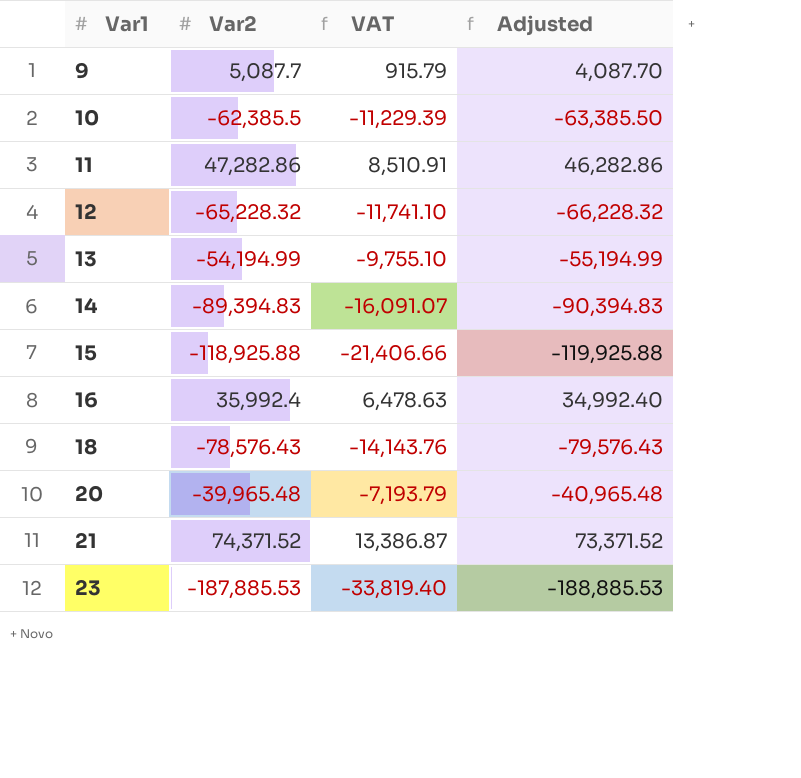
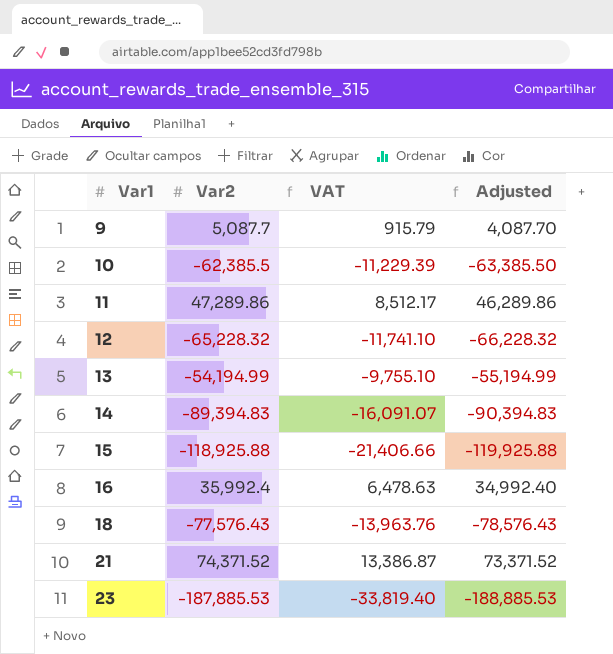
row 20: -39,965.48 | -7,193.79 | -40,965.48 -> none
11 | Var2: 47,282.86 -> 47,289.86
11 | VAT: 8,510.91 -> 8,512.17
11 | Adjusted: 46,282.86 -> 46,289.86
18 | Var2: -78,576.43 -> -77,576.43
18 | VAT: -14,143.76 -> -13,963.76
18 | Adjusted: -79,576.43 -> -78,576.43

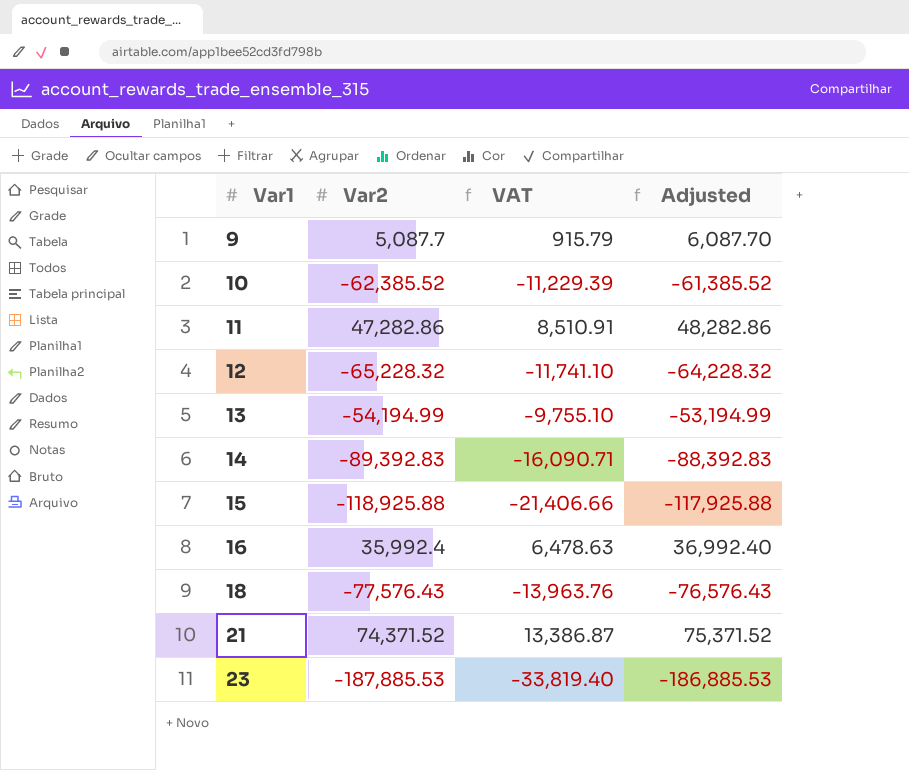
column Adjusted | formula: [Var2] - 1000 -> [Var2] + 1000
10 | Var2: -62,385.5 -> -62,385.52
11 | Var2: 47,289.86 -> 47,282.86
11 | VAT: 8,512.17 -> 8,510.91
14 | Var2: -89,394.83 -> -89,392.83
14 | VAT: -16,091.07 -> -16,090.71

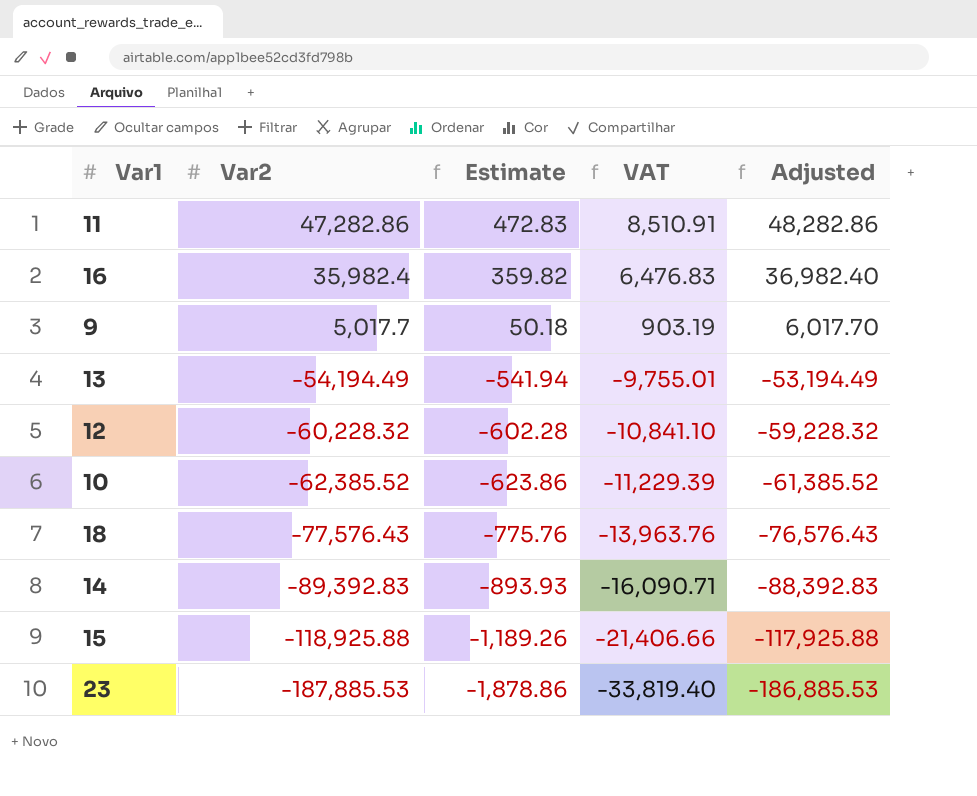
row order: Var1 ascending -> Var2 descending
column Estimate | formula: none -> [Var2] * 0.01
row 21: 74,371.52 | 13,386.87 | 75,371.52 -> none
16 | Var2: 35,992.4 -> 35,982.4
16 | VAT: 6,478.63 -> 6,476.83
16 | Adjusted: 36,992.40 -> 36,982.40
9 | Var2: 5,087.7 -> 5,017.7
9 | VAT: 915.79 -> 903.19
9 | Adjusted: 6,087.70 -> 6,017.70
13 | Var2: -54,194.99 -> -54,194.49
13 | VAT: -9,755.10 -> -9,755.01
13 | Adjusted: -53,194.99 -> -53,194.49
12 | Var2: -65,228.32 -> -60,228.32
12 | VAT: -11,741.10 -> -10,841.10
12 | Adjusted: -64,228.32 -> -59,228.32

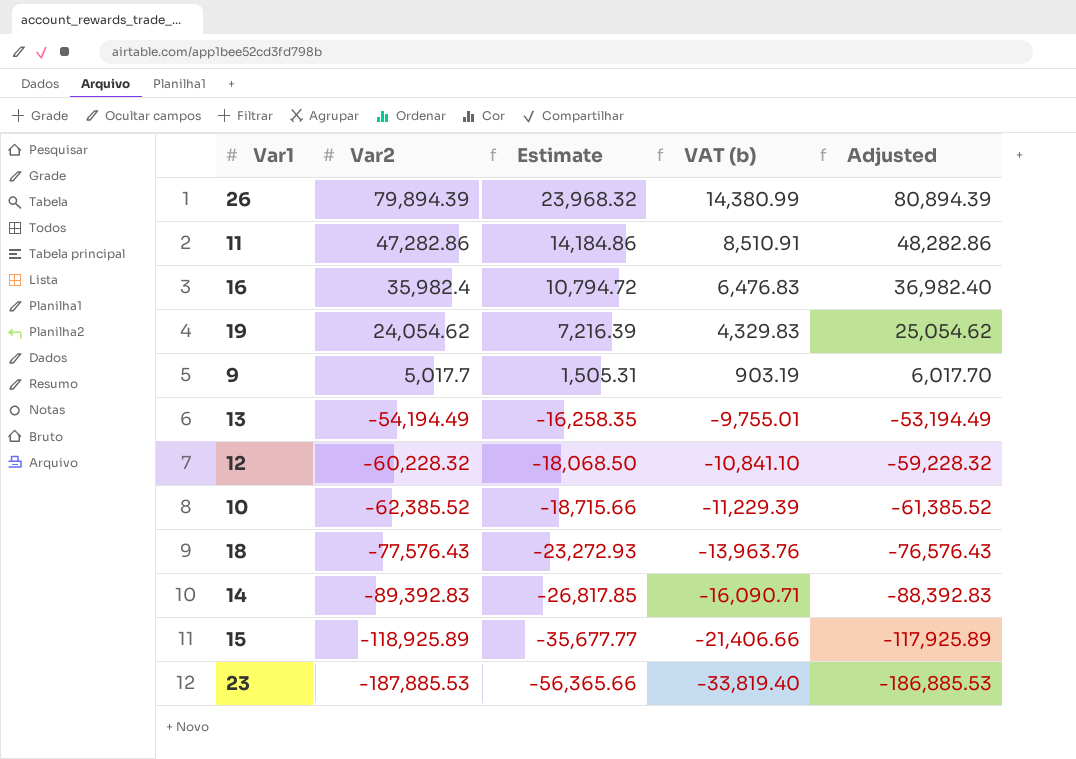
column Estimate | formula: [Var2] * 0.01 -> [Var2] * 0.3
column name: VAT -> VAT (b)
row 26: none -> 79,894.39 | 23,968.32 | 14,380.99 | 80,894.39
row 19: none -> 24,054.62 | 7,216.39 | 4,329.83 | 25,054.62
15 | Var2: -118,925.88 -> -118,925.89
15 | Adjusted: -117,925.88 -> -117,925.89

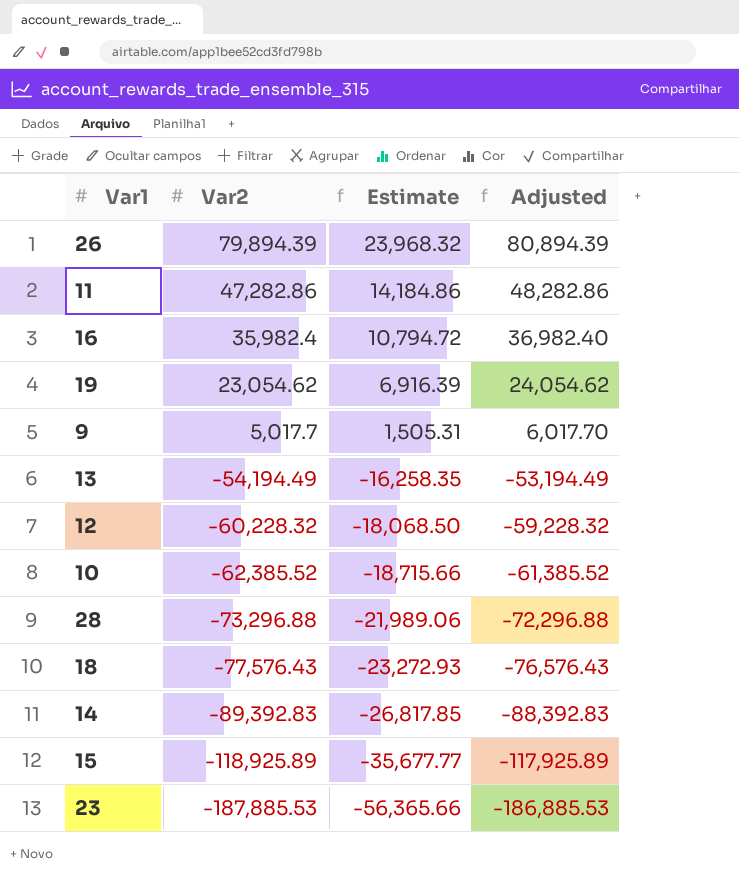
column VAT (b) | formula: [Var2] * 0.18 -> none
19 | Var2: 24,054.62 -> 23,054.62
19 | Estimate: 7,216.39 -> 6,916.39
19 | Adjusted: 25,054.62 -> 24,054.62
row 28: none -> -73,296.88 | -21,989.06 | -72,296.88

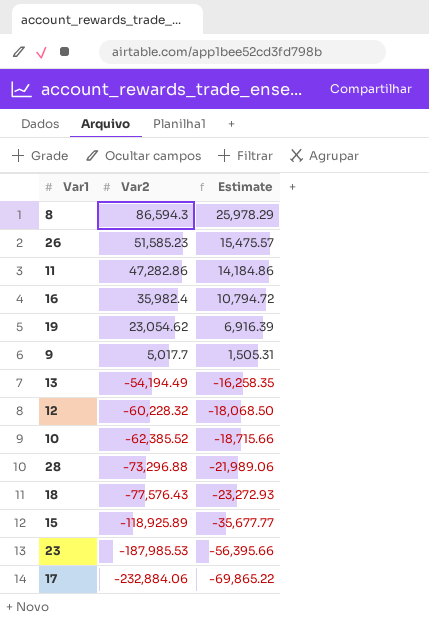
column Adjusted | formula: [Var2] + 1000 -> none
row 14: -89,392.83 | -26,817.85 | -88,392.83 -> none
row 8: none -> 86,594.3 | 25,978.29
26 | Var2: 79,894.39 -> 51,585.23
26 | Estimate: 23,968.32 -> 15,475.57
23 | Var2: -187,885.53 -> -187,985.53
23 | Estimate: -56,365.66 -> -56,395.66
row 17: none -> -232,884.06 | -69,865.22

